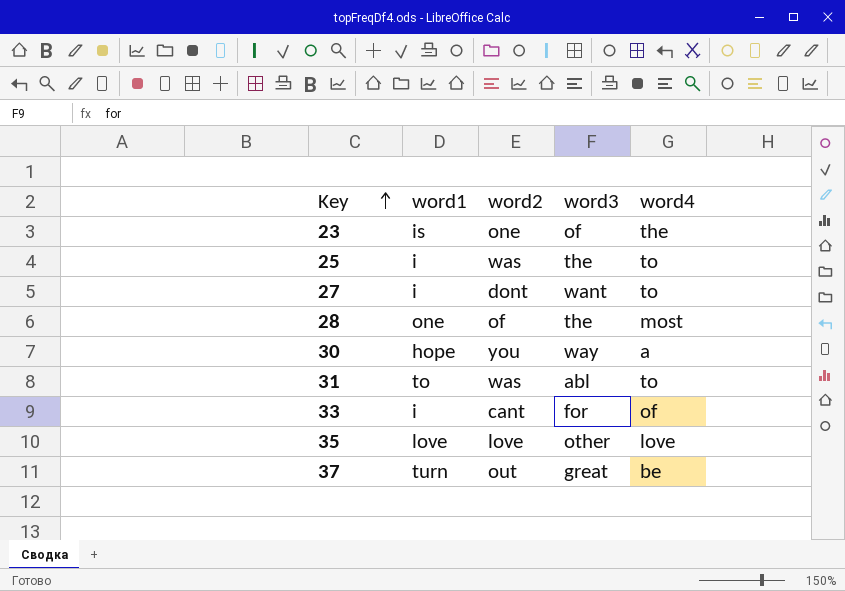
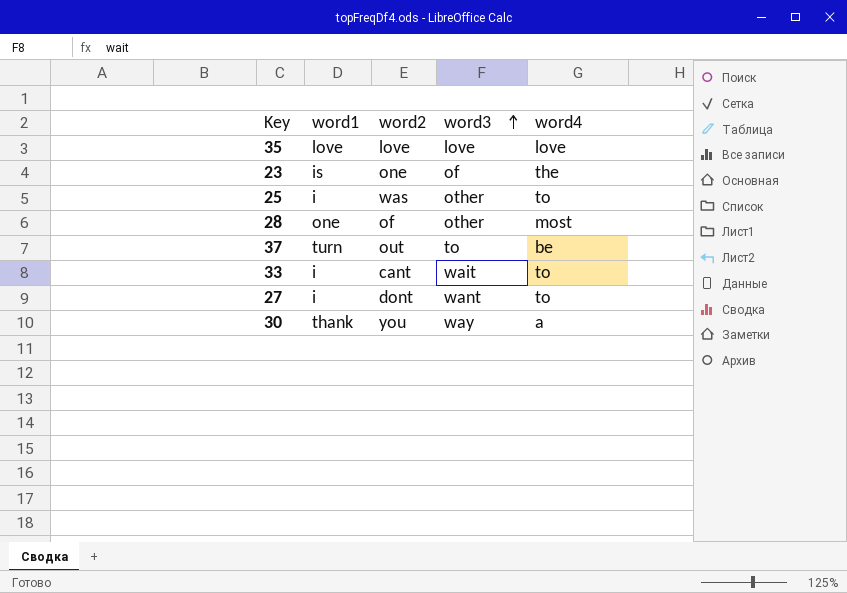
row order: Key ascending -> word3 ascending
row 31: to | was | abl | to -> none
35 | word3: other -> love
25 | word3: the -> other
28 | word3: the -> other
37 | word3: great -> to
33 | word3: for -> wait
33 | word4: of -> to
30 | word1: hope -> thank

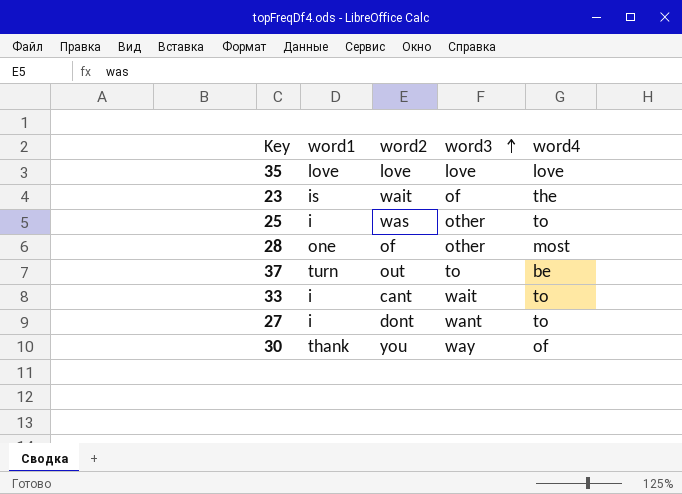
23 | word2: one -> wait
30 | word4: a -> of

